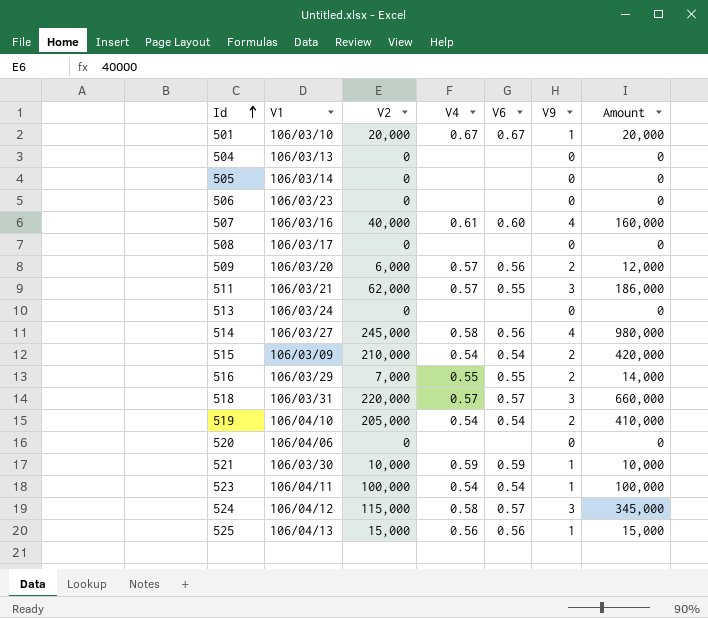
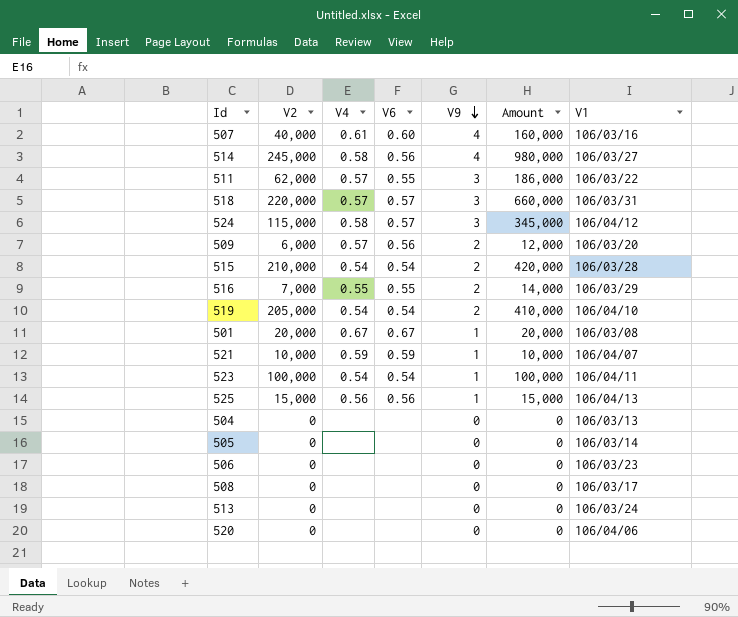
row order: Id ascending -> V9 descending
column V1 | position: 2 -> 7
511 | V1: 106/03/21 -> 106/03/22
515 | V1: 106/03/09 -> 106/03/28
501 | V1: 106/03/10 -> 106/03/08
521 | V1: 106/03/30 -> 106/04/07

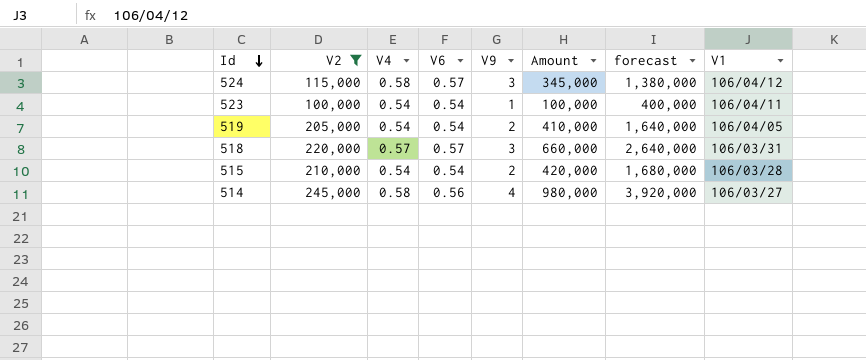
filter: none -> V2 >= 100,000
row order: V9 descending -> Id descending
column forecast | formula: none -> [Amount] * 4
519 | V1: 106/04/10 -> 106/04/05

